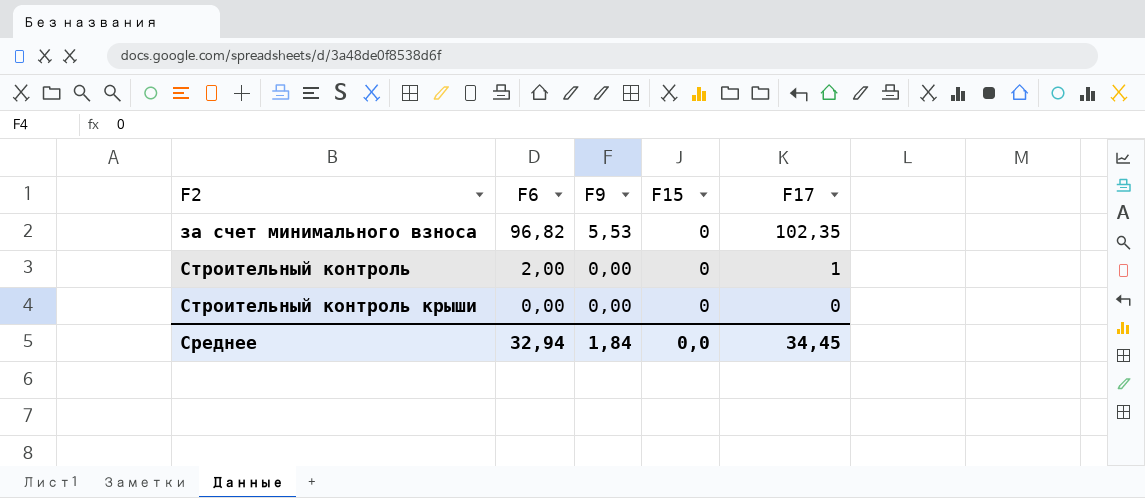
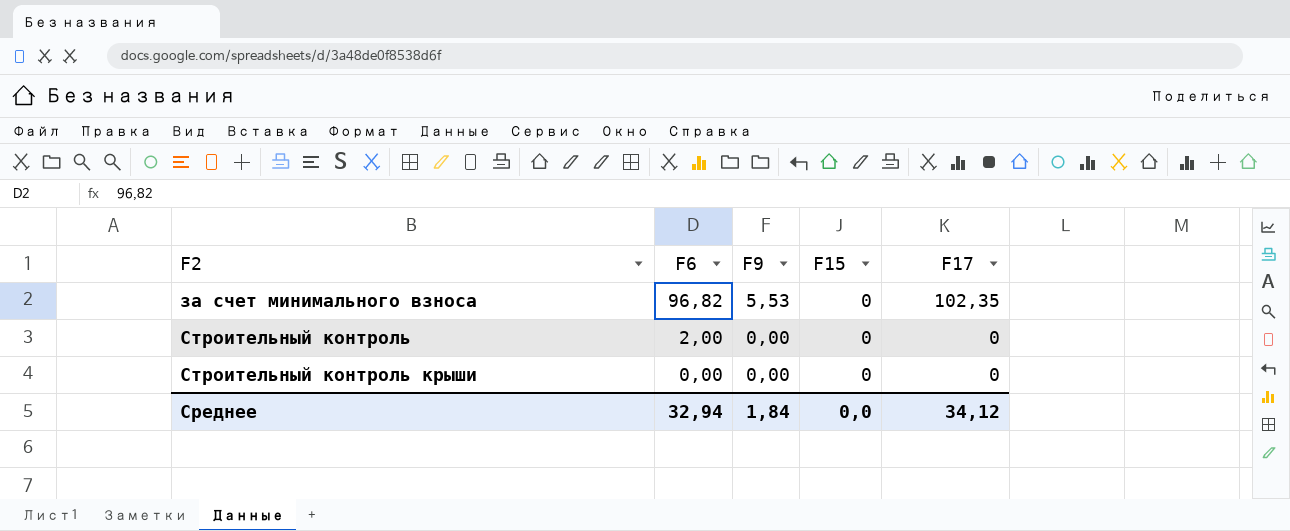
Строительный контроль | F17: 1 -> 0
Среднее | F17: 34,45 -> 34,12

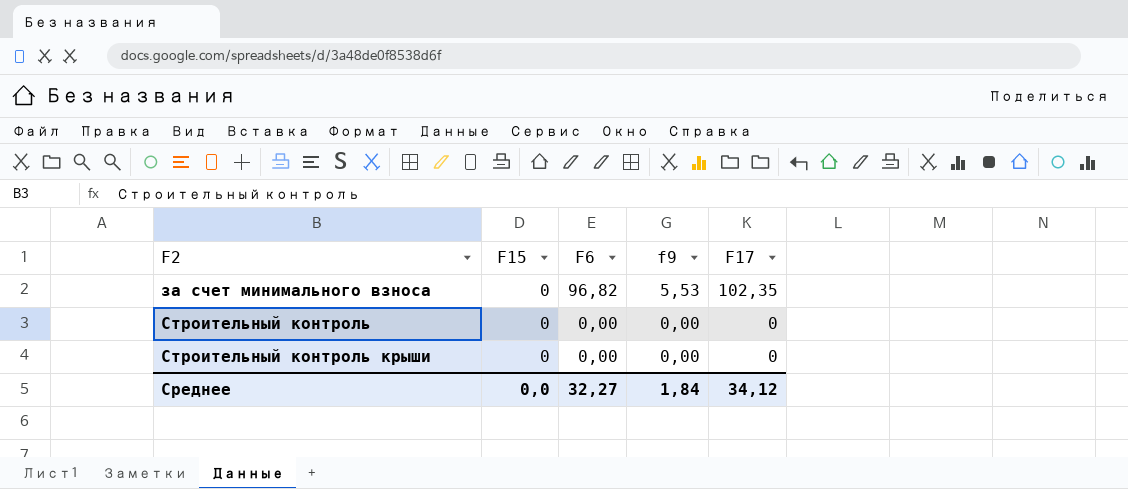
column F15 | position: 4 -> 2
column name: F9 -> f9
Строительный контроль | F6: 2,00 -> 0,00
Среднее | F6: 32,94 -> 32,27

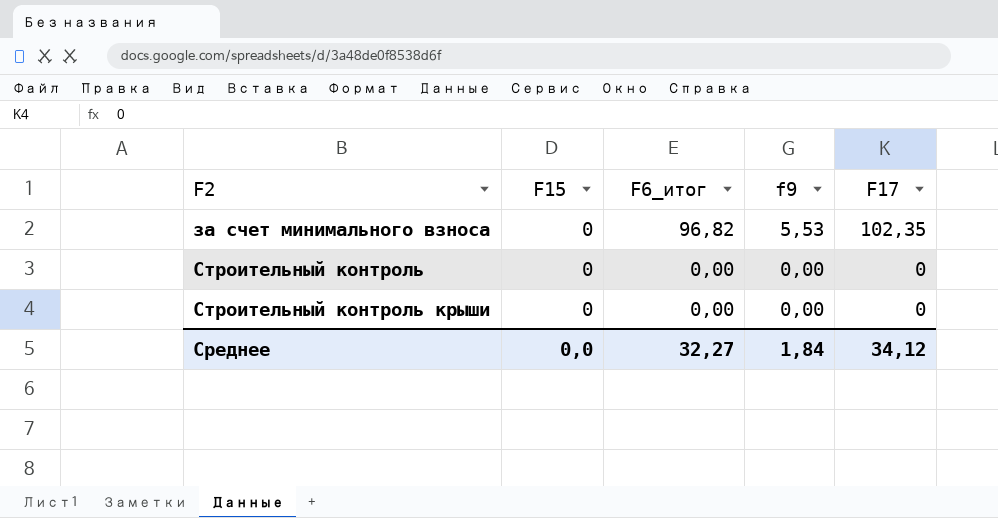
column name: F6 -> F6_итог

